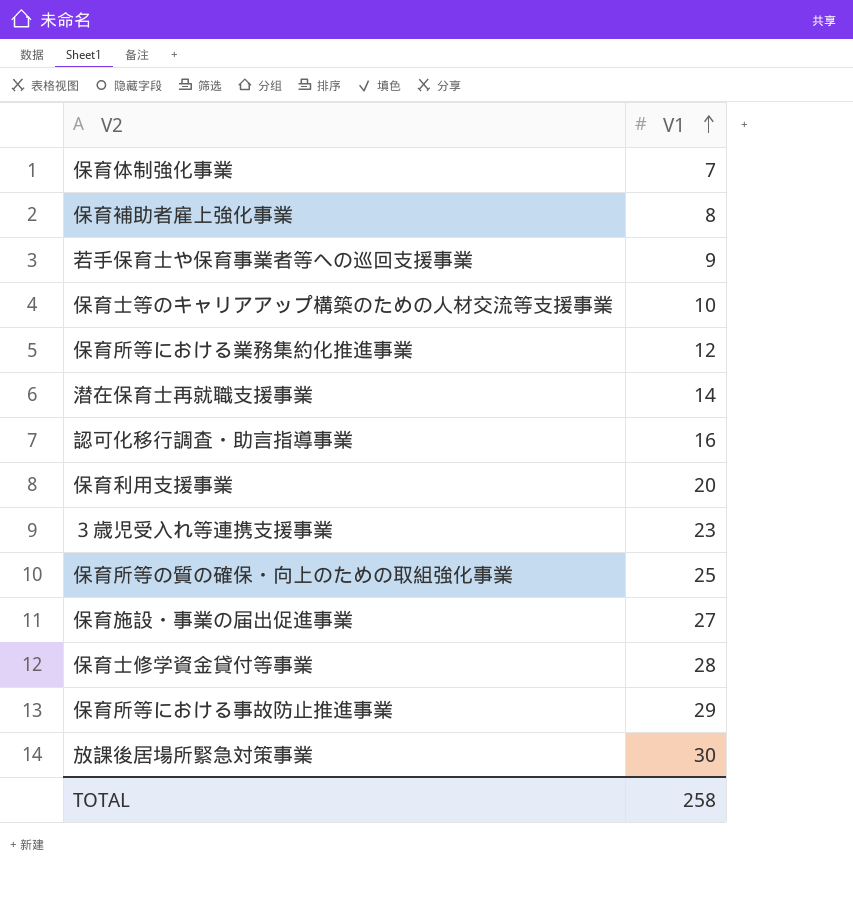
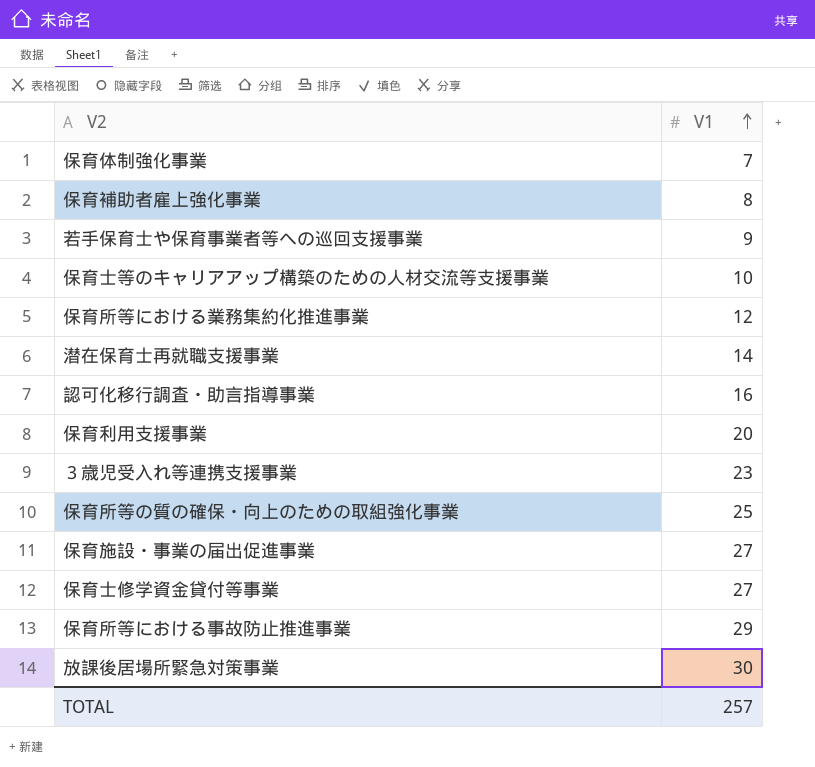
保育士修学資金貸付等事業 | V1: 28 -> 27
TOTAL | V1: 258 -> 257

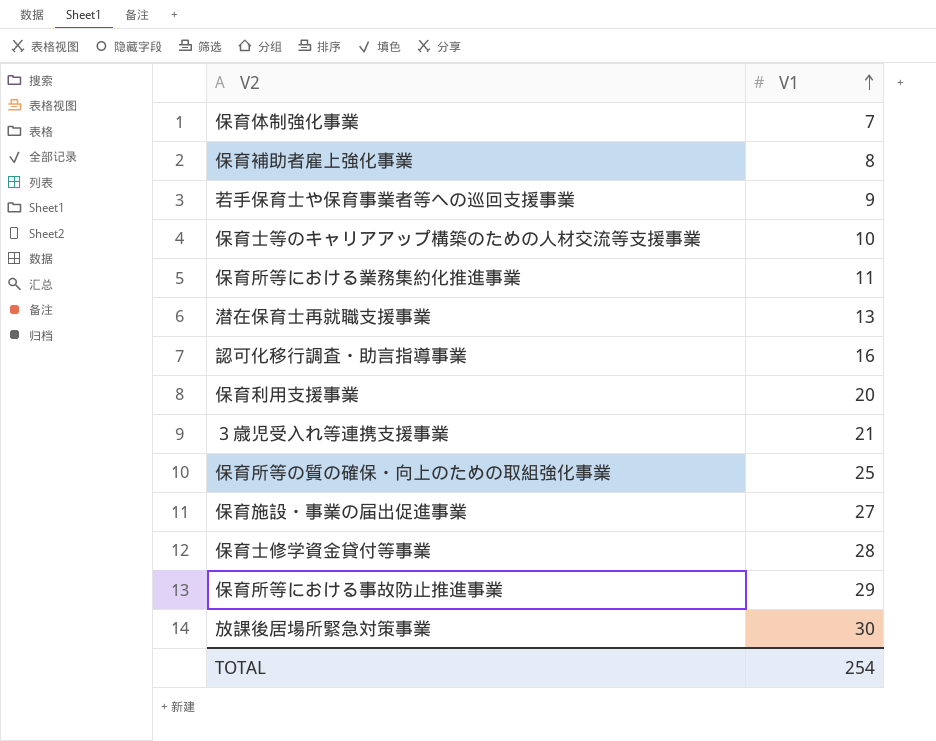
保育所等における業務集約化推進事業 | V1: 12 -> 11
潜在保育士再就職支援事業 | V1: 14 -> 13
３歳児受入れ等連携支援事業 | V1: 23 -> 21
保育士修学資金貸付等事業 | V1: 27 -> 28
TOTAL | V1: 257 -> 254

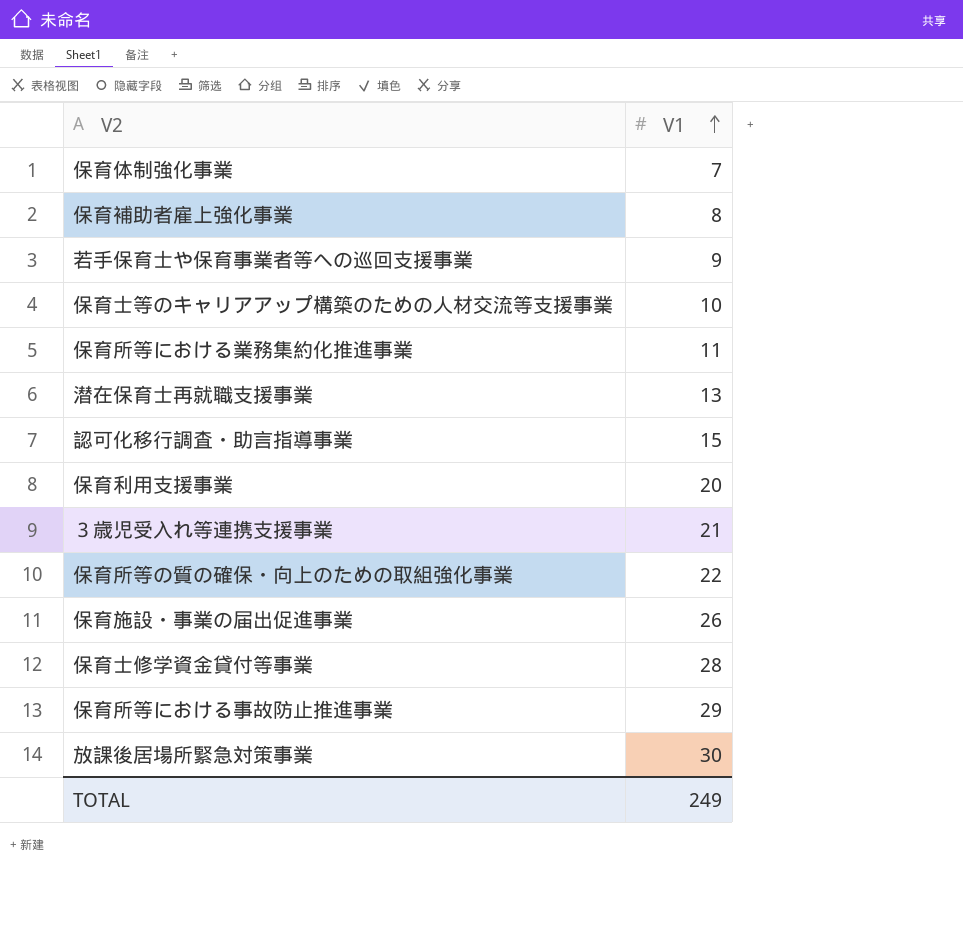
認可化移行調査・助言指導事業 | V1: 16 -> 15
保育所等の質の確保・向上のための取組強化事業 | V1: 25 -> 22
保育施設・事業の届出促進事業 | V1: 27 -> 26
TOTAL | V1: 254 -> 249

